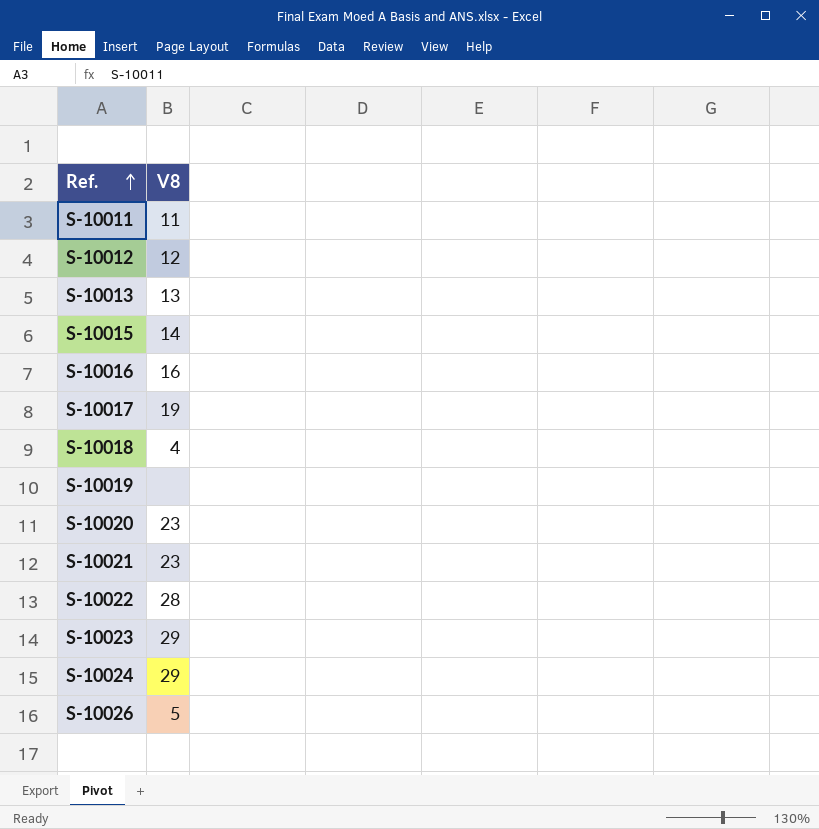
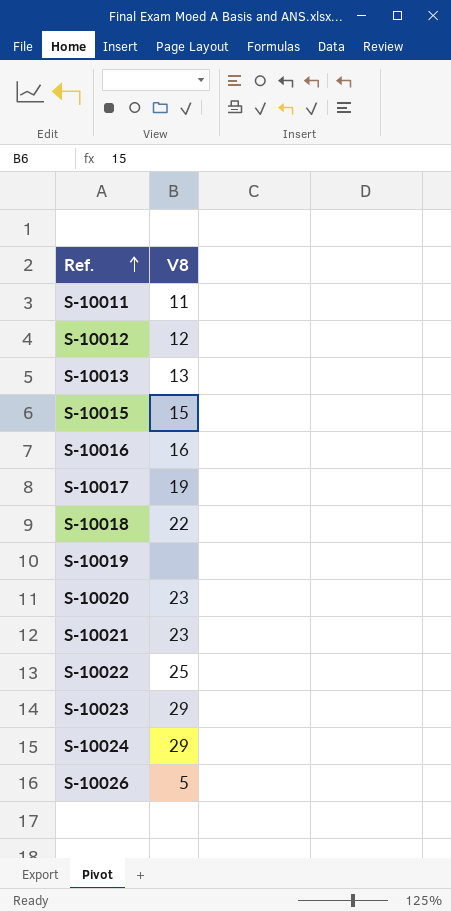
S-10015 | V8: 14 -> 15
S-10018 | V8: 4 -> 22
S-10022 | V8: 28 -> 25

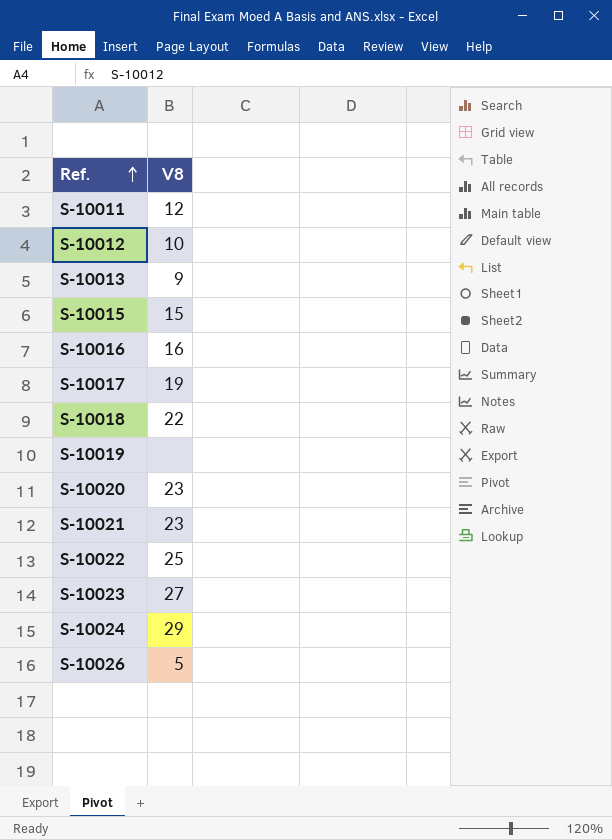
S-10011 | V8: 11 -> 12
S-10012 | V8: 12 -> 10
S-10013 | V8: 13 -> 9
S-10023 | V8: 29 -> 27

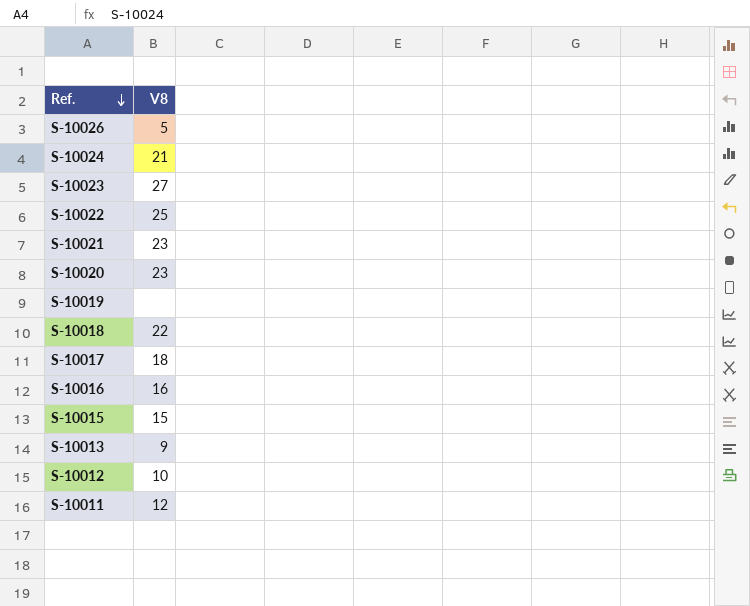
row order: Ref. ascending -> Ref. descending
S-10024 | V8: 29 -> 21
S-10017 | V8: 19 -> 18

